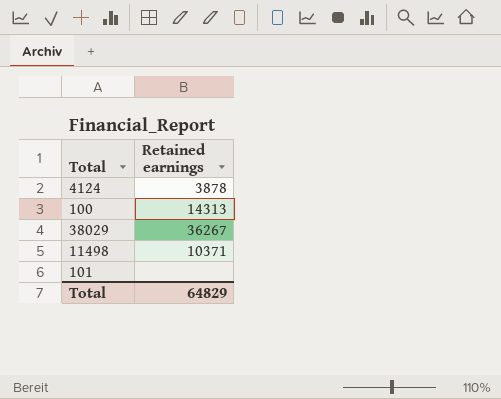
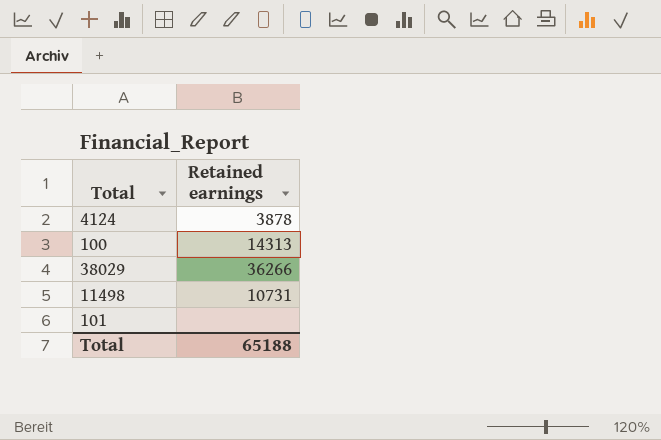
38029 | Retained earnings: 36267 -> 36266
11498 | Retained earnings: 10371 -> 10731
Total | Retained earnings: 64829 -> 65188

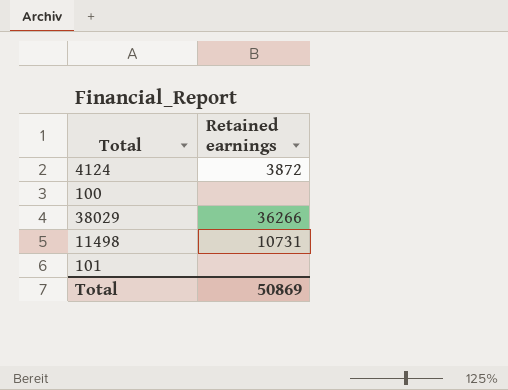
4124 | Retained earnings: 3878 -> 3872
100 | Retained earnings: 14313 -> none
Total | Retained earnings: 65188 -> 50869

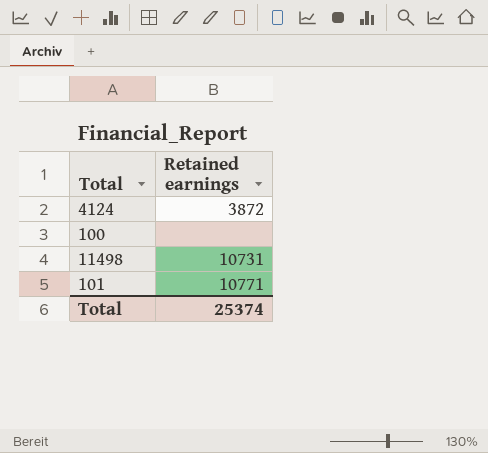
row 38029: 36266 -> none
101 | Retained earnings: none -> 10771
Total | Retained earnings: 50869 -> 25374

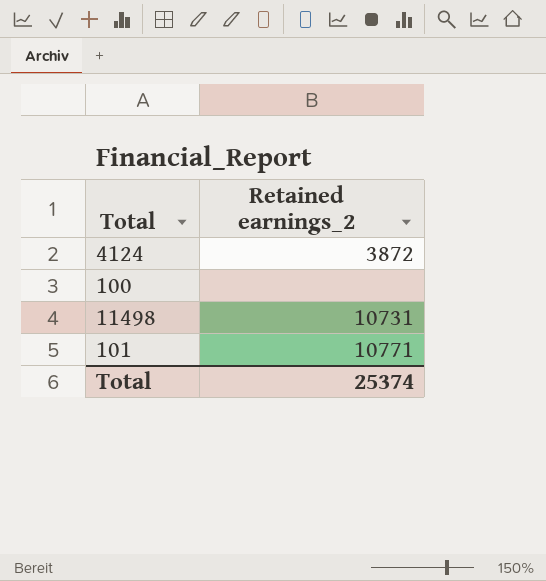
column name: Retained earnings -> Retained earnings_2

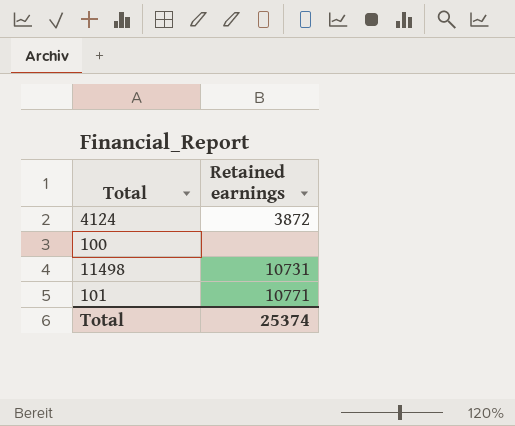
column name: Retained earnings_2 -> Retained earnings

